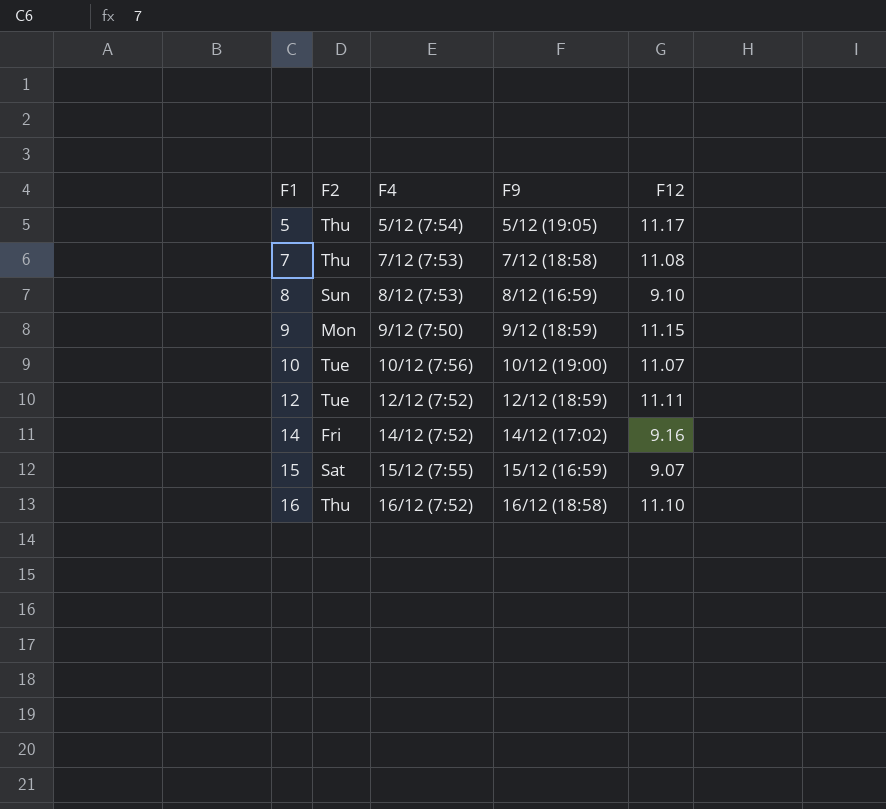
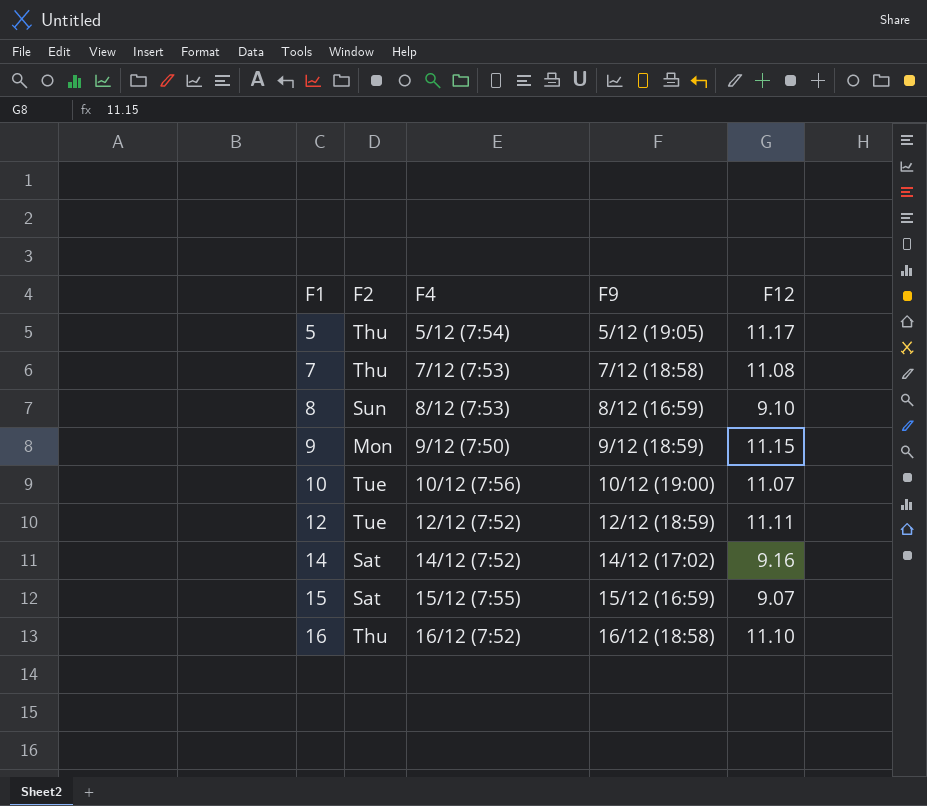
14 | F2: Fri -> Sat

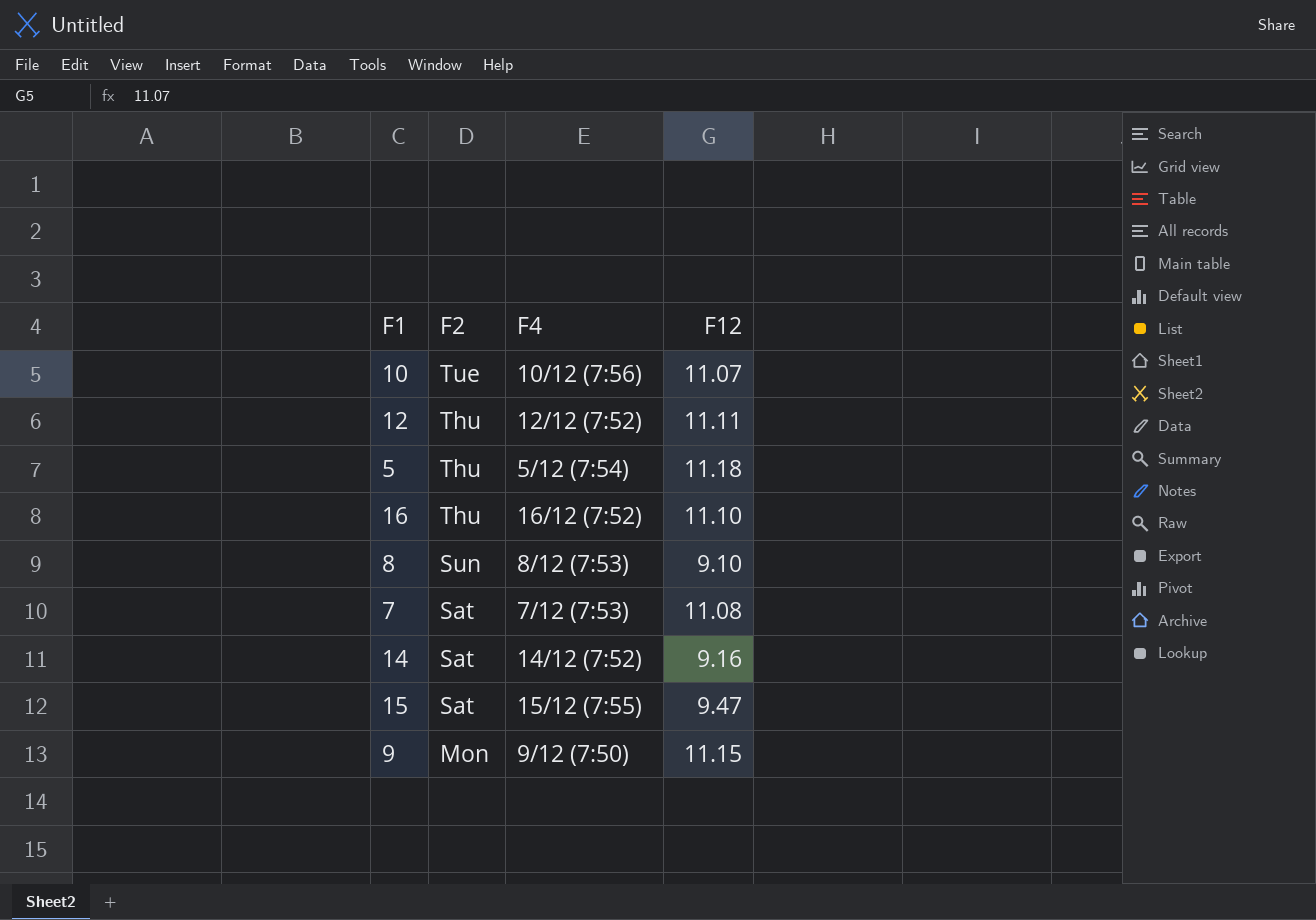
row order: F1 ascending -> F2 descending
column F9 | position: 4 -> none
12 | F2: Tue -> Thu
5 | F12: 11.17 -> 11.18
7 | F2: Thu -> Sat
15 | F12: 9.07 -> 9.47

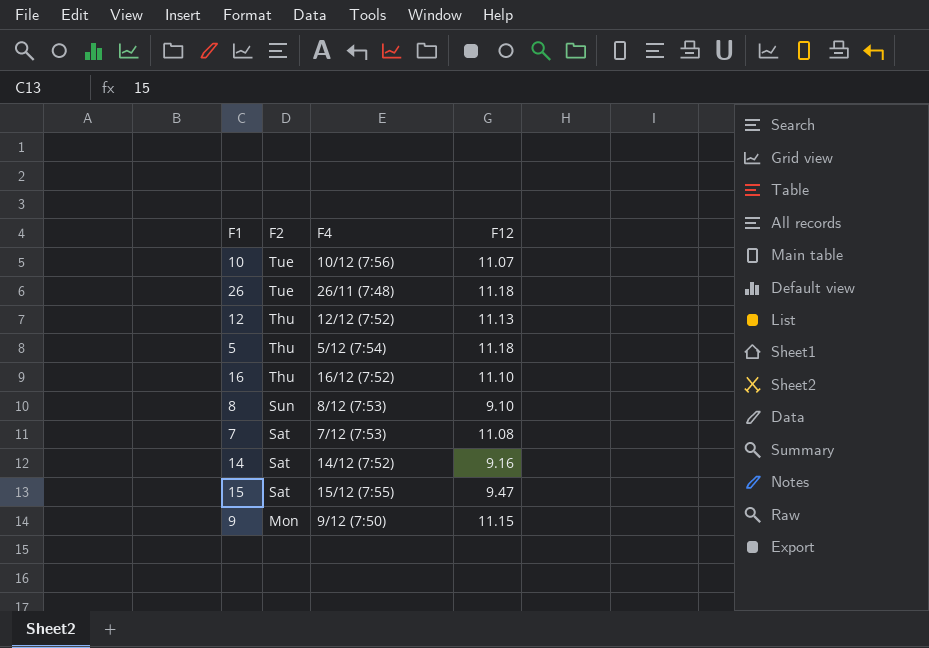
row 26: none -> Tue | 26/11 (7:48) | 11.18
12 | F12: 11.11 -> 11.13

